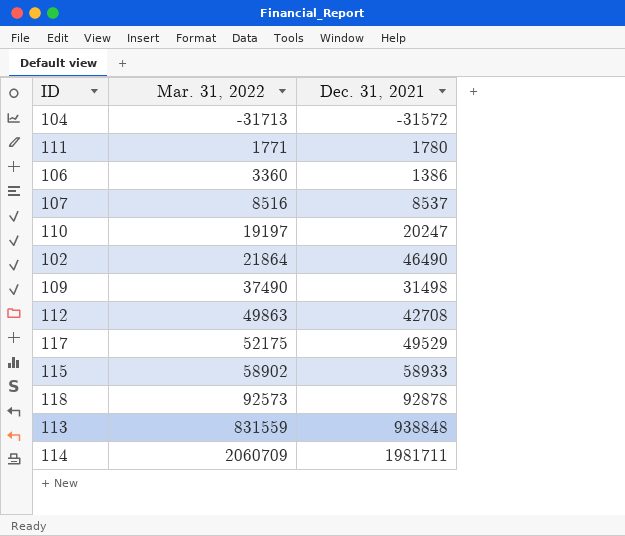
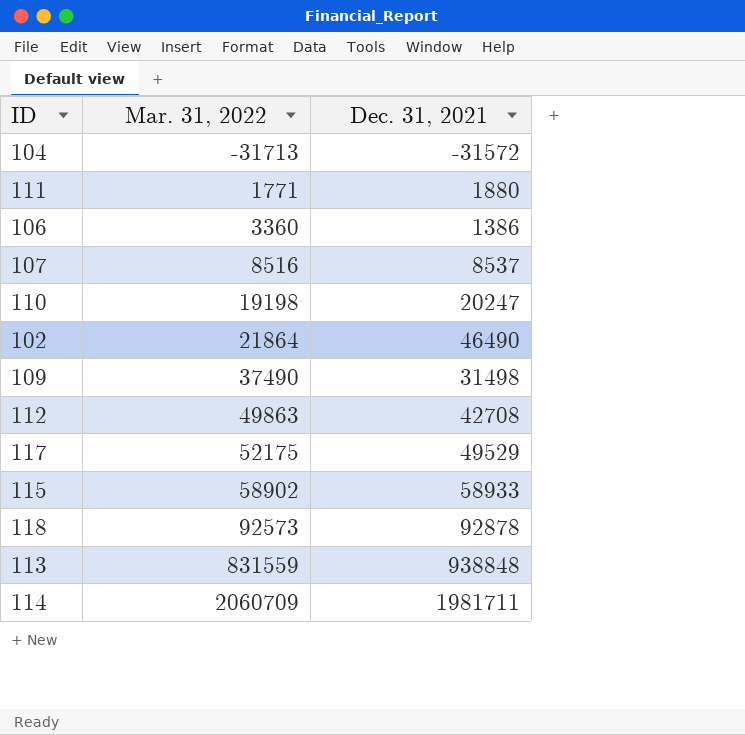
111 | Dec. 31, 2021: 1780 -> 1880
110 | Mar. 31, 2022: 19197 -> 19198

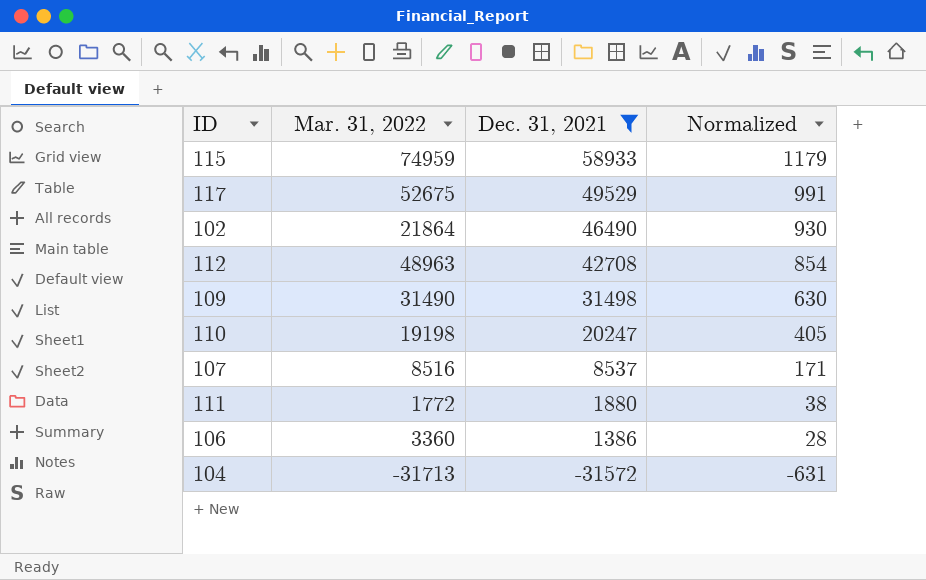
filter: none -> Dec. 31, 2021 <= 58933
row order: Mar. 31, 2022 ascending -> Dec. 31, 2021 descending
column Normalized | formula: none -> [Dec. 31, 2021] * 0.02
115 | Mar. 31, 2022: 58902 -> 74959
117 | Mar. 31, 2022: 52175 -> 52675
112 | Mar. 31, 2022: 49863 -> 48963
109 | Mar. 31, 2022: 37490 -> 31490
111 | Mar. 31, 2022: 1771 -> 1772

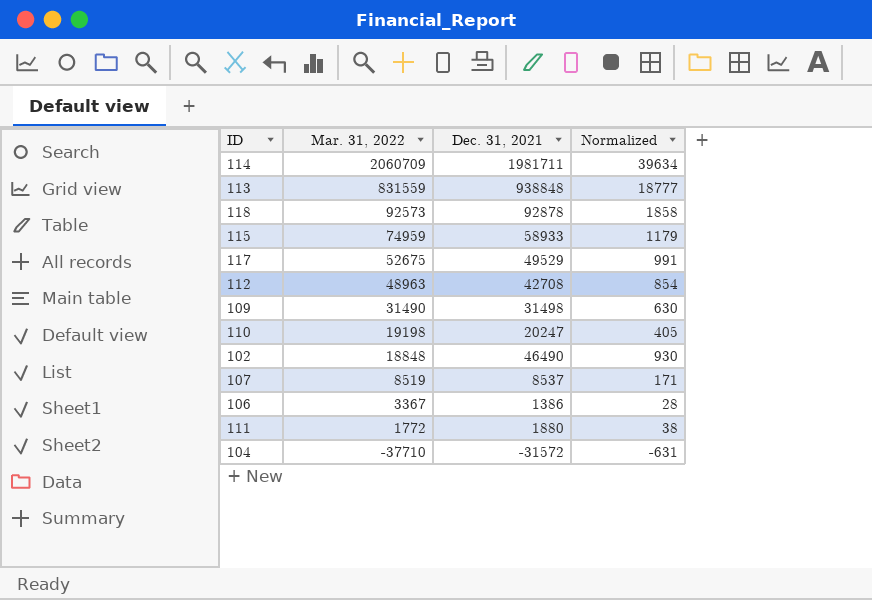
filter: Dec. 31, 2021 <= 58933 -> none
row order: Dec. 31, 2021 descending -> Mar. 31, 2022 descending
102 | Mar. 31, 2022: 21864 -> 18848
107 | Mar. 31, 2022: 8516 -> 8519
106 | Mar. 31, 2022: 3360 -> 3367
104 | Mar. 31, 2022: -31713 -> -37710

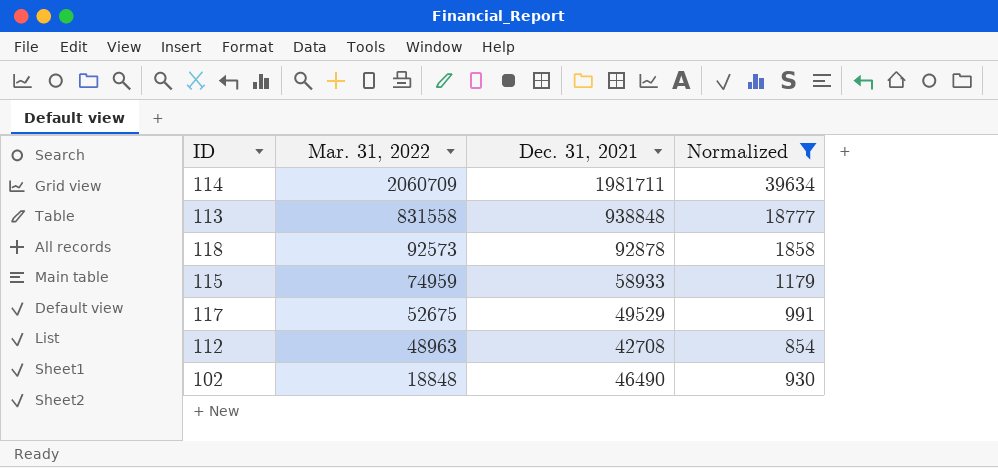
filter: none -> Normalized >= 854
113 | Mar. 31, 2022: 831559 -> 831558

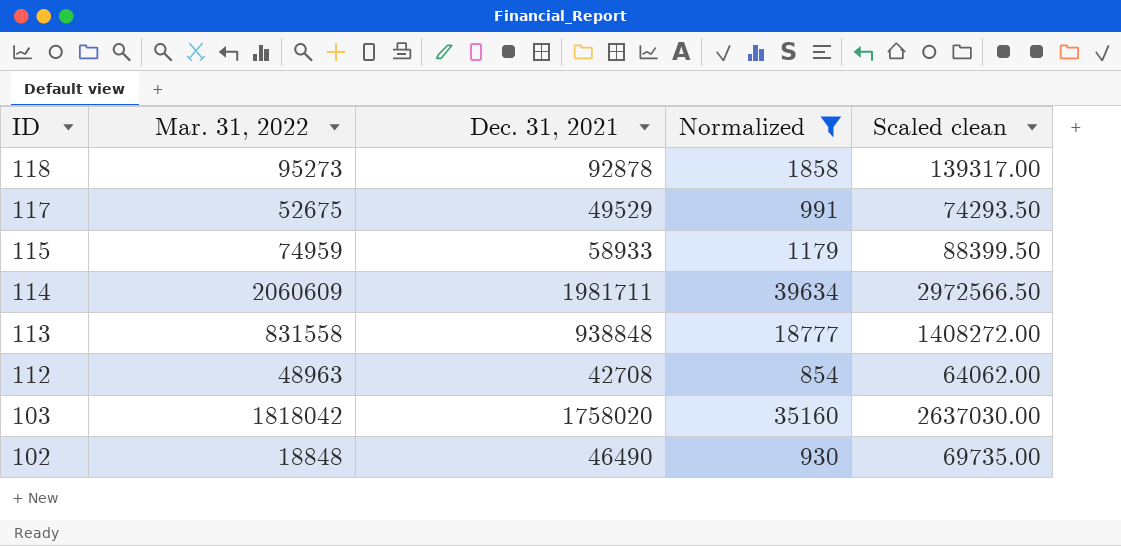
row order: Mar. 31, 2022 descending -> ID descending
column Scaled clean | formula: none -> [Dec. 31, 2021] * 1.5
118 | Mar. 31, 2022: 92573 -> 95273
114 | Mar. 31, 2022: 2060709 -> 2060609
row 103: none -> 1818042 | 1758020 | 35160 | 2637030.00

